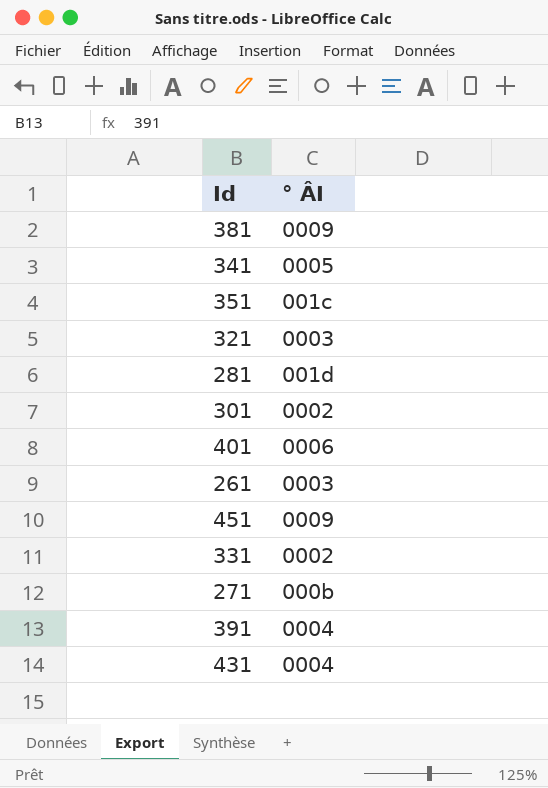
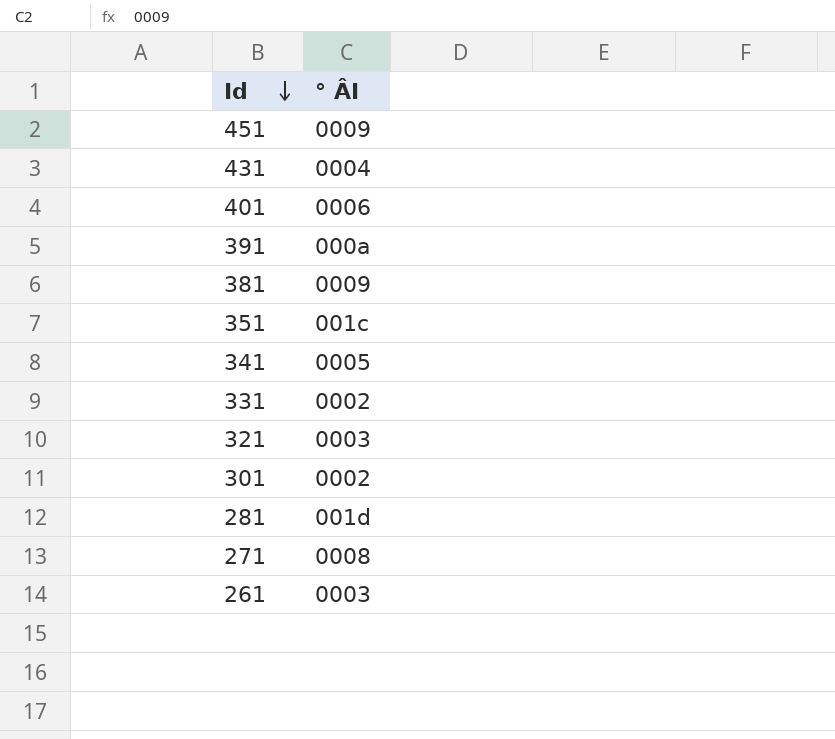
row order: none -> Id descending
391 | ° ÂI: 0004 -> 000a
271 | ° ÂI: 000b -> 0008

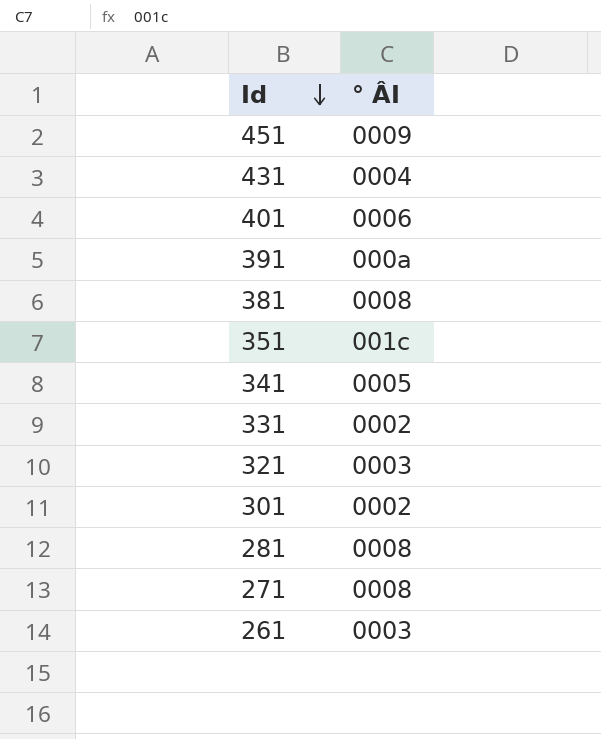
381 | ° ÂI: 0009 -> 0008
281 | ° ÂI: 001d -> 0008

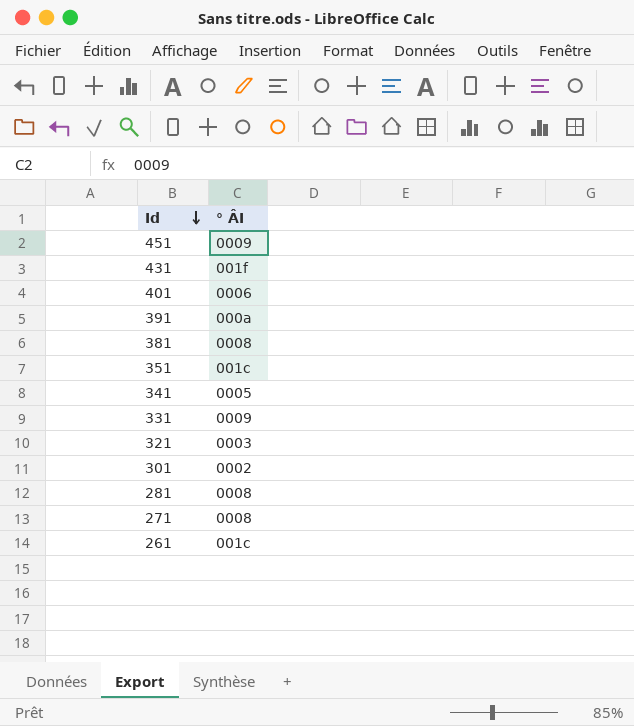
431 | ° ÂI: 0004 -> 001f
331 | ° ÂI: 0002 -> 0009
261 | ° ÂI: 0003 -> 001c

